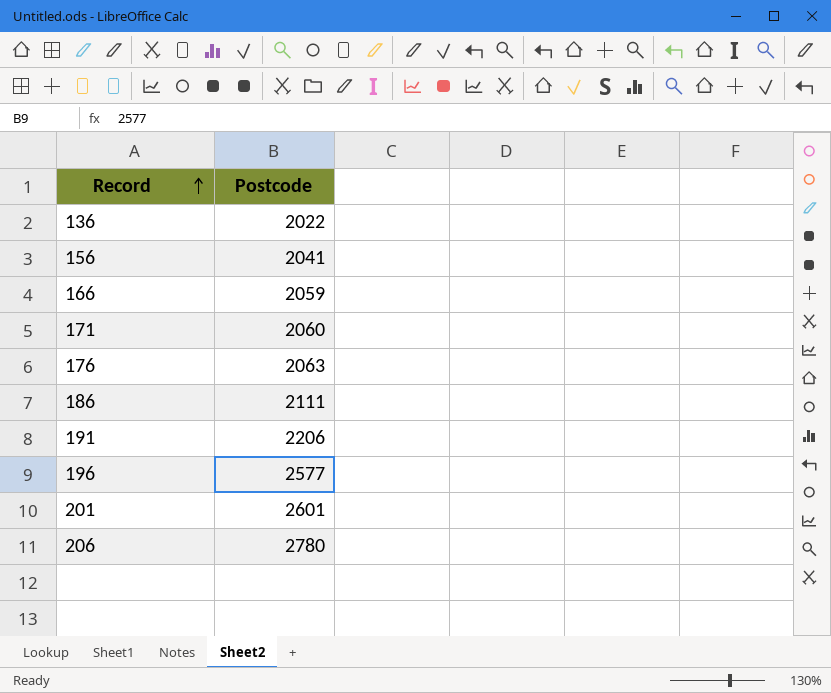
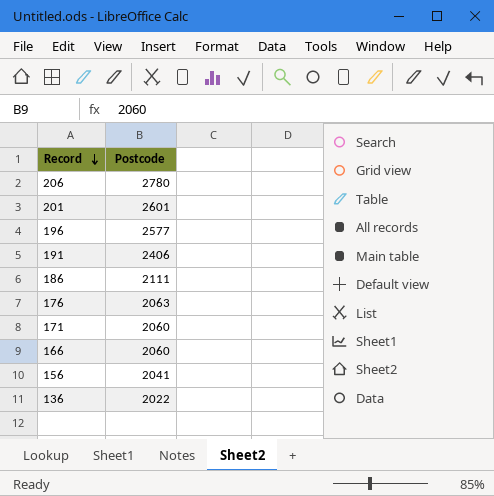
row order: Record ascending -> Record descending
191 | Postcode: 2206 -> 2406
166 | Postcode: 2059 -> 2060

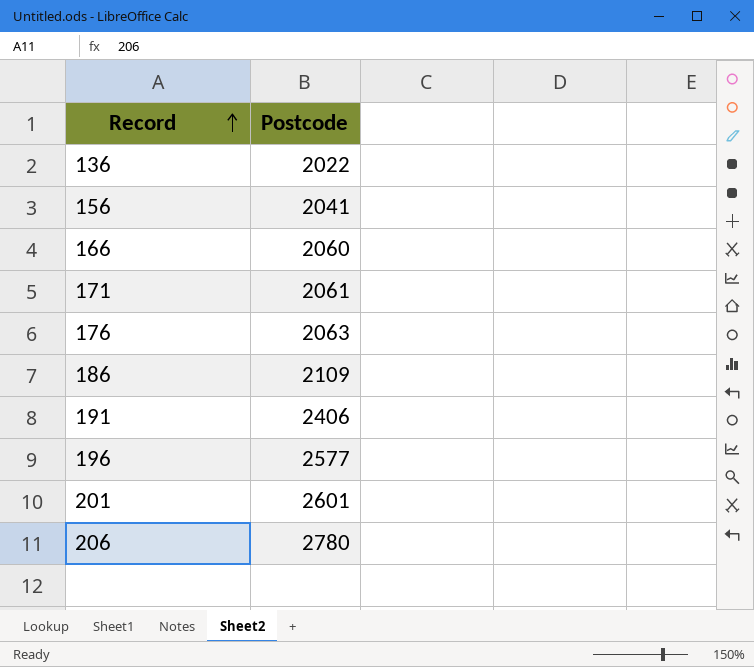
row order: Record descending -> Record ascending
171 | Postcode: 2060 -> 2061
186 | Postcode: 2111 -> 2109

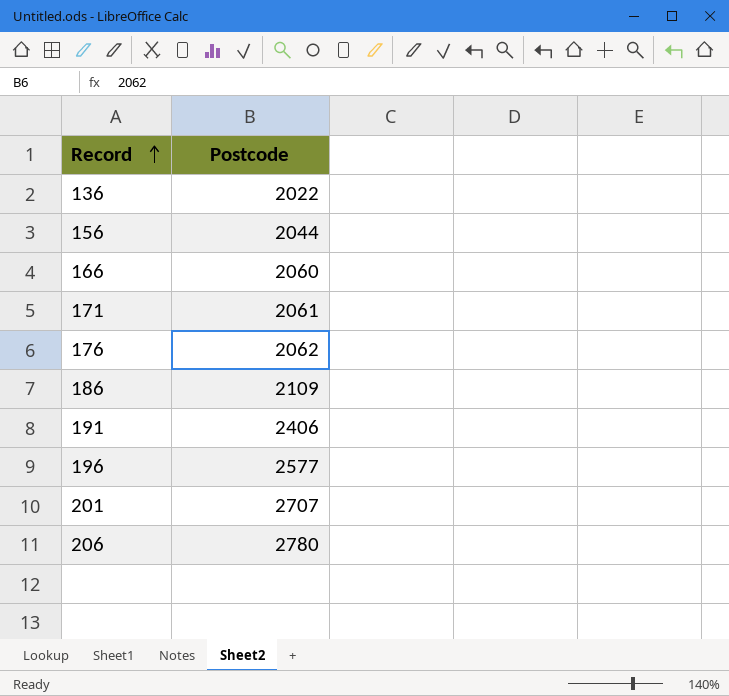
156 | Postcode: 2041 -> 2044
176 | Postcode: 2063 -> 2062
201 | Postcode: 2601 -> 2707

